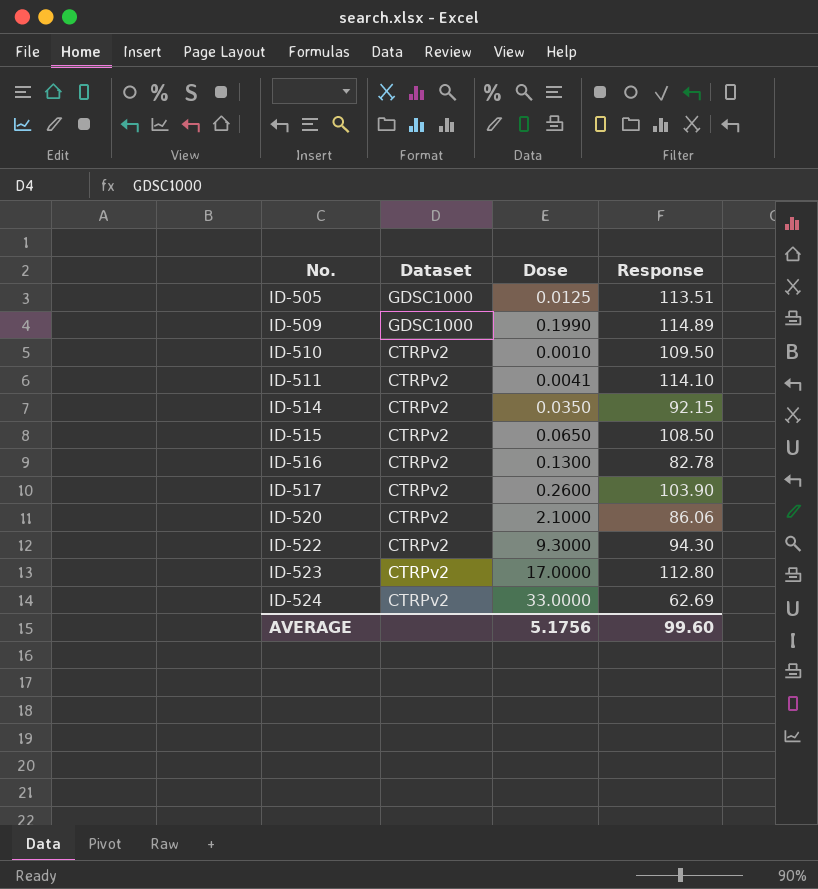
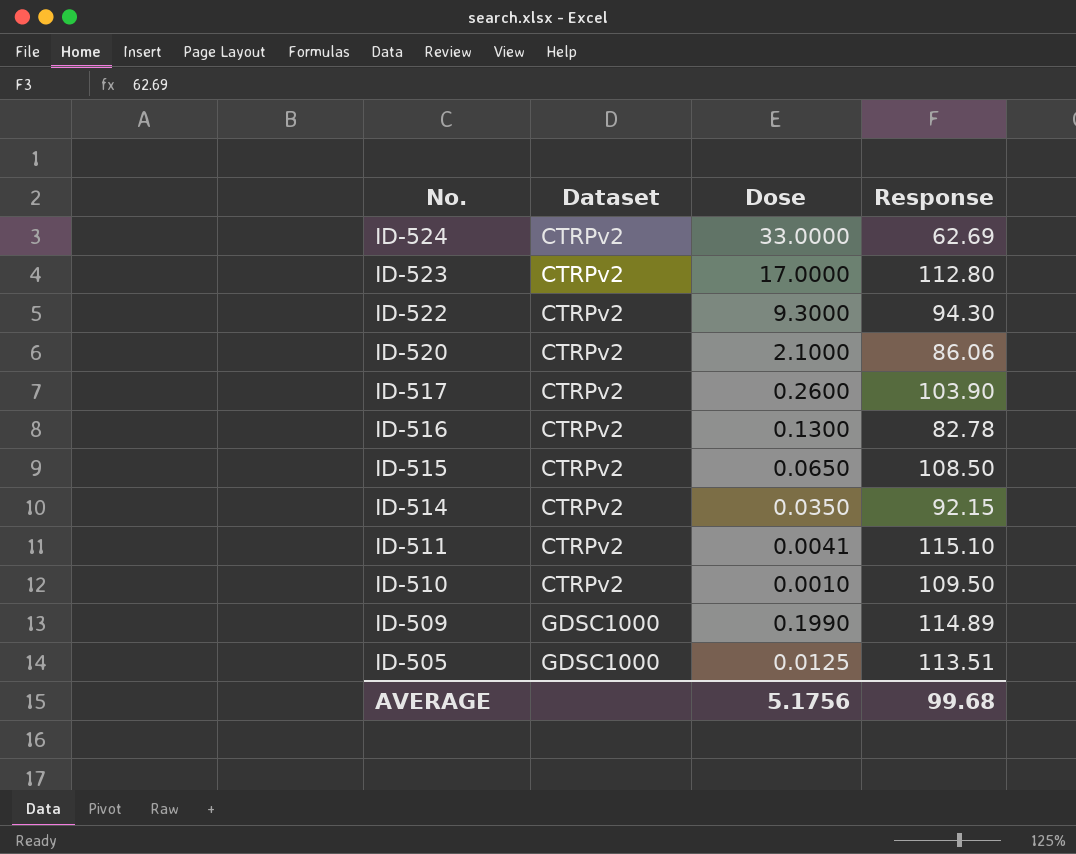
row order: No. ascending -> No. descending
ID-511 | Response: 114.10 -> 115.10
AVERAGE | Response: 99.60 -> 99.68

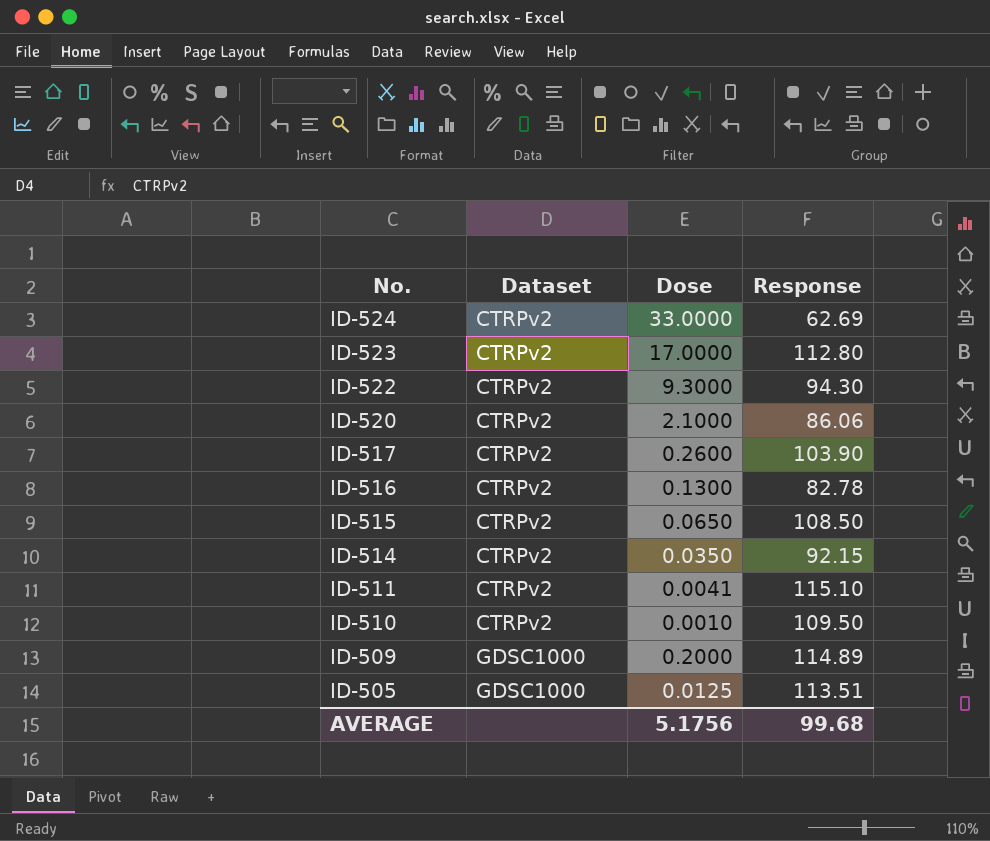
ID-509 | Dose: 0.1990 -> 0.2000

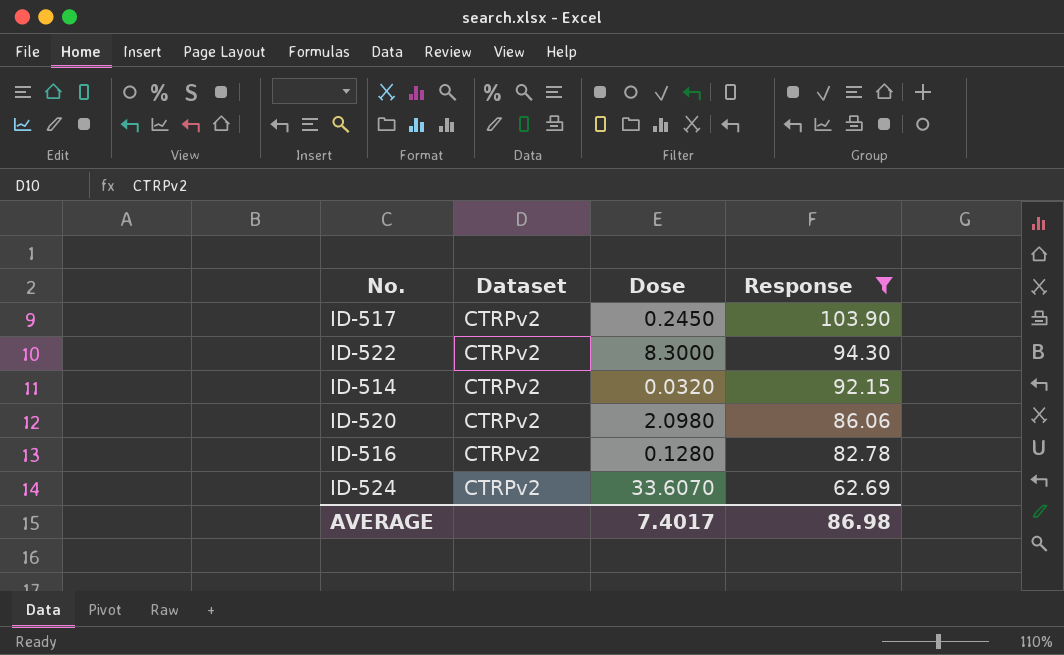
filter: none -> Response <= 103.90
row order: No. descending -> Response descending
ID-517 | Dose: 0.2600 -> 0.2450
ID-522 | Dose: 9.3000 -> 8.3000
ID-514 | Dose: 0.0350 -> 0.0320
ID-520 | Dose: 2.1000 -> 2.0980
ID-516 | Dose: 0.1300 -> 0.1280
ID-524 | Dose: 33.0000 -> 33.6070
AVERAGE | Dose: 5.1756 -> 7.4017
AVERAGE | Response: 99.68 -> 86.98

